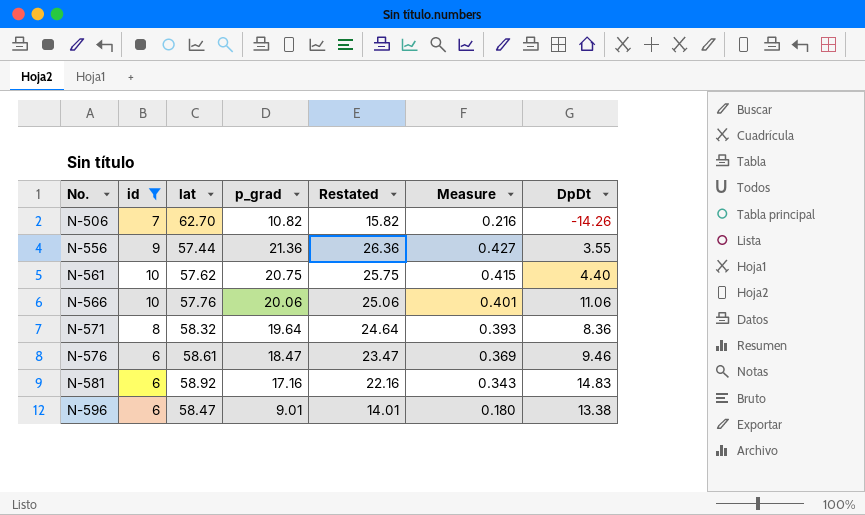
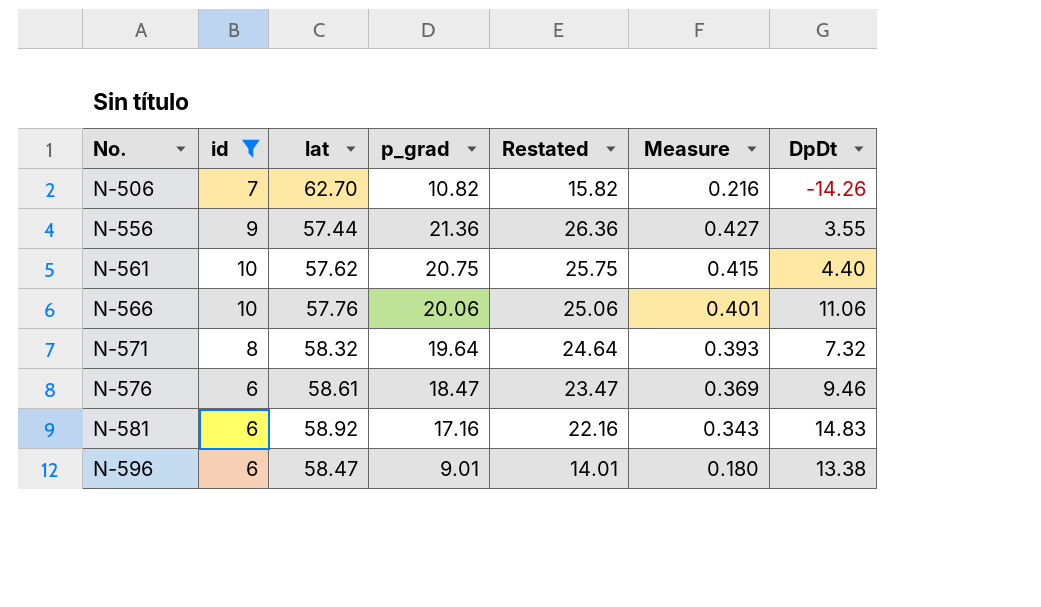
N-571 | DpDt: 8.36 -> 7.32

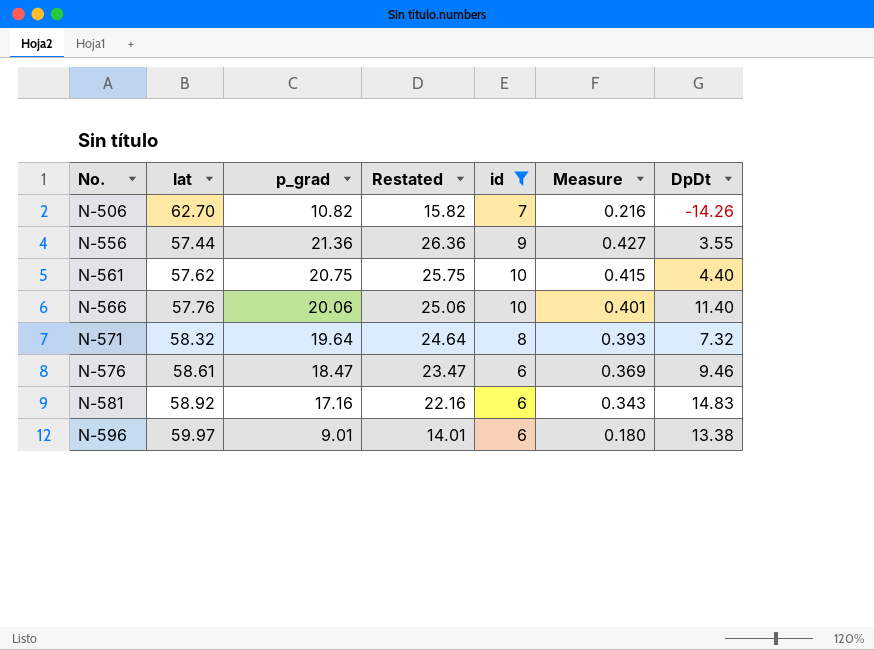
column id | position: 2 -> 5
N-566 | DpDt: 11.06 -> 11.40
N-596 | lat: 58.47 -> 59.97

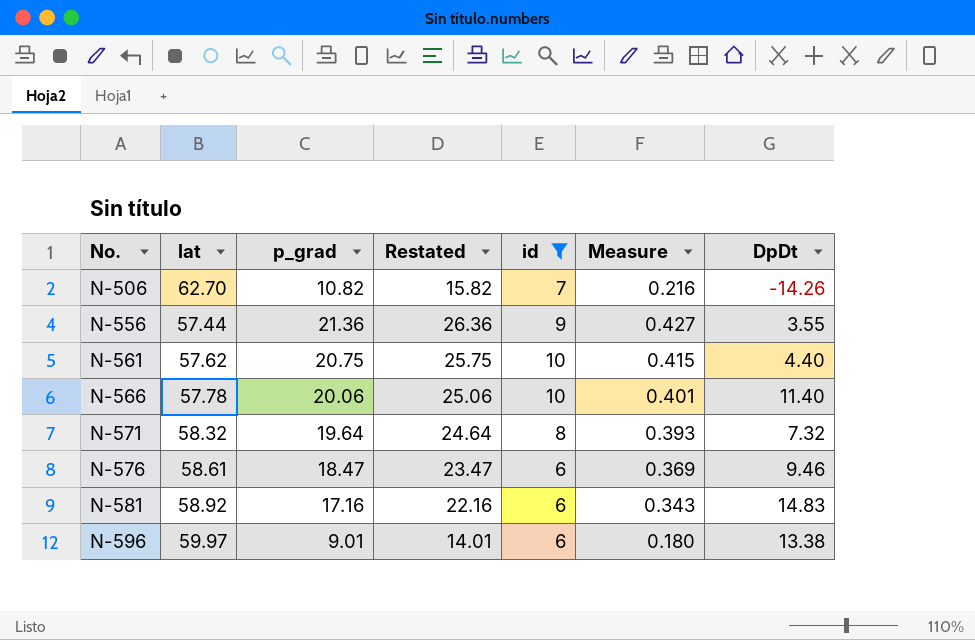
N-566 | lat: 57.76 -> 57.78

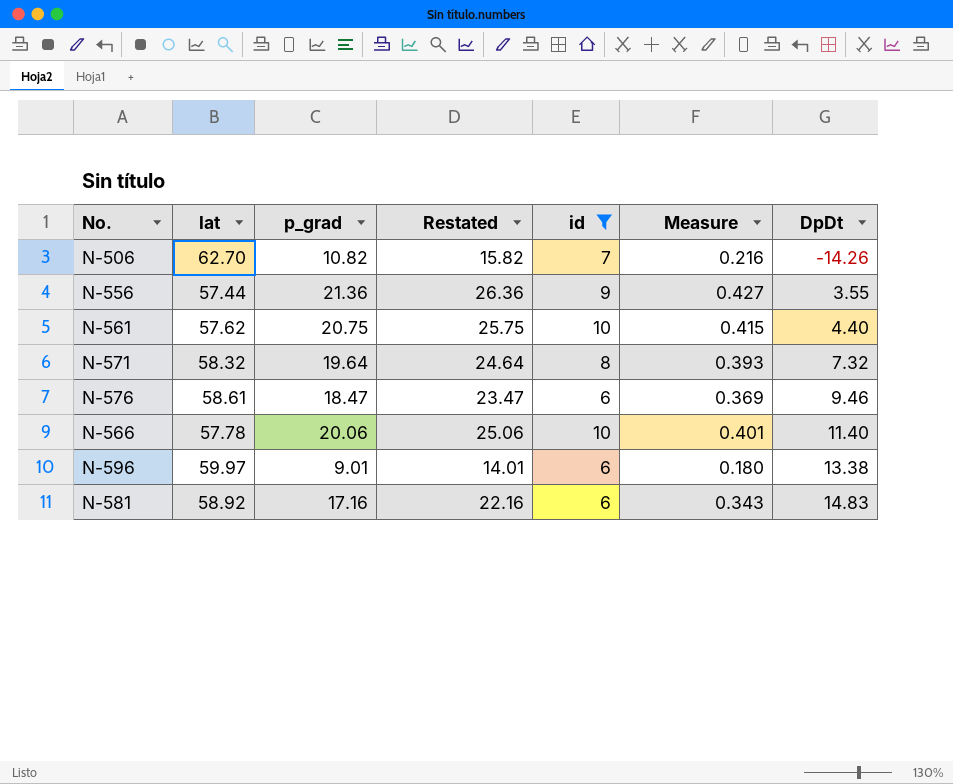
row order: No. ascending -> DpDt ascending

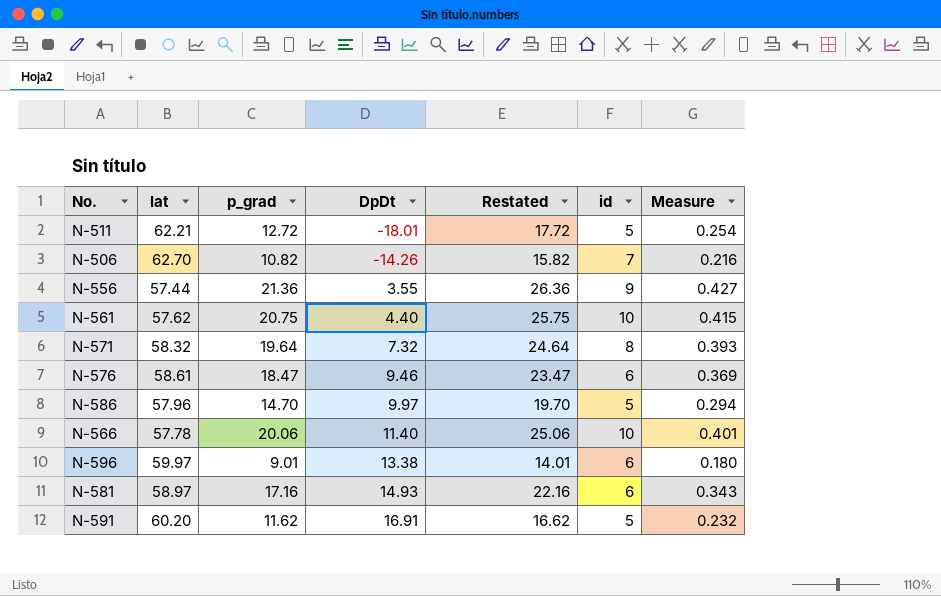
filter: id != 5 -> none
column DpDt | position: 7 -> 4
N-581 | lat: 58.92 -> 58.97
N-581 | DpDt: 14.83 -> 14.93

